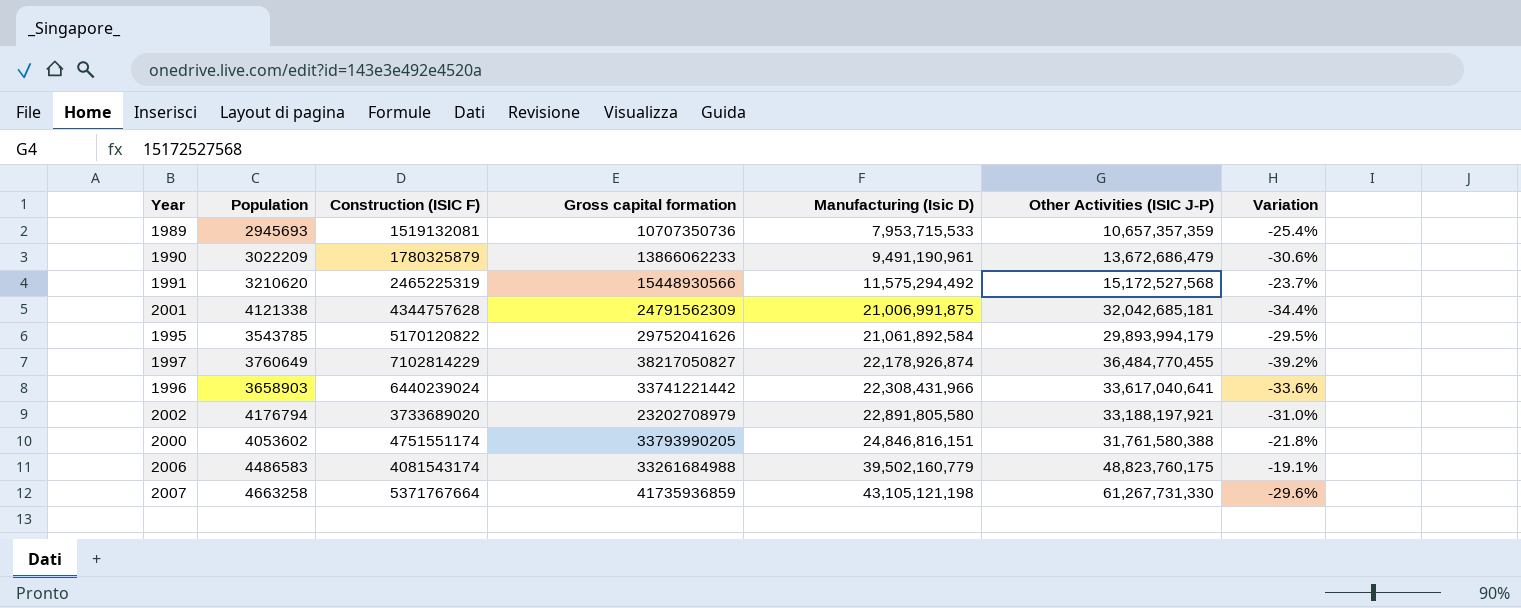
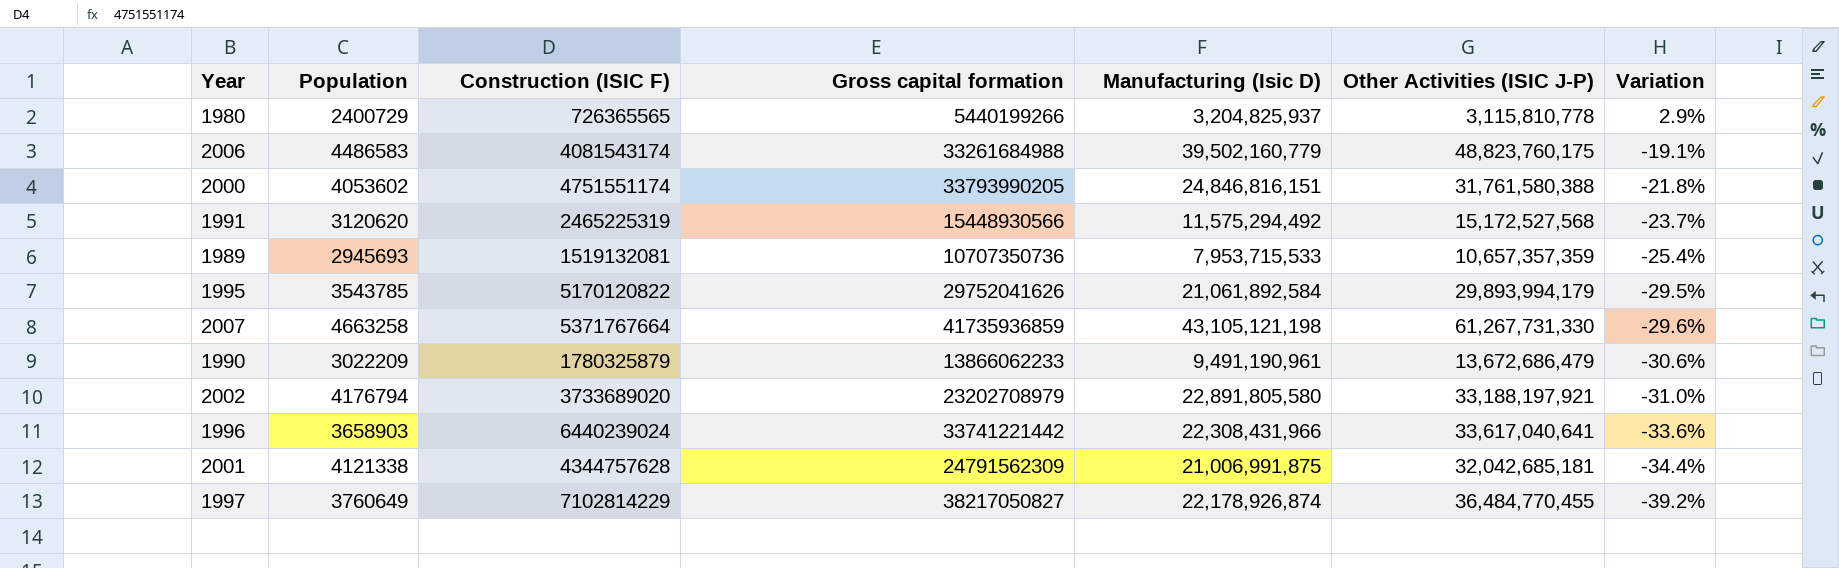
row order: Manufacturing (Isic D) ascending -> Variation descending
row 1980: none -> 2400729 | 726365565 | 5440199266 | 3,204,825,937 | 3,115,810,778 | 2.9%
1991 | Population: 3210620 -> 3120620

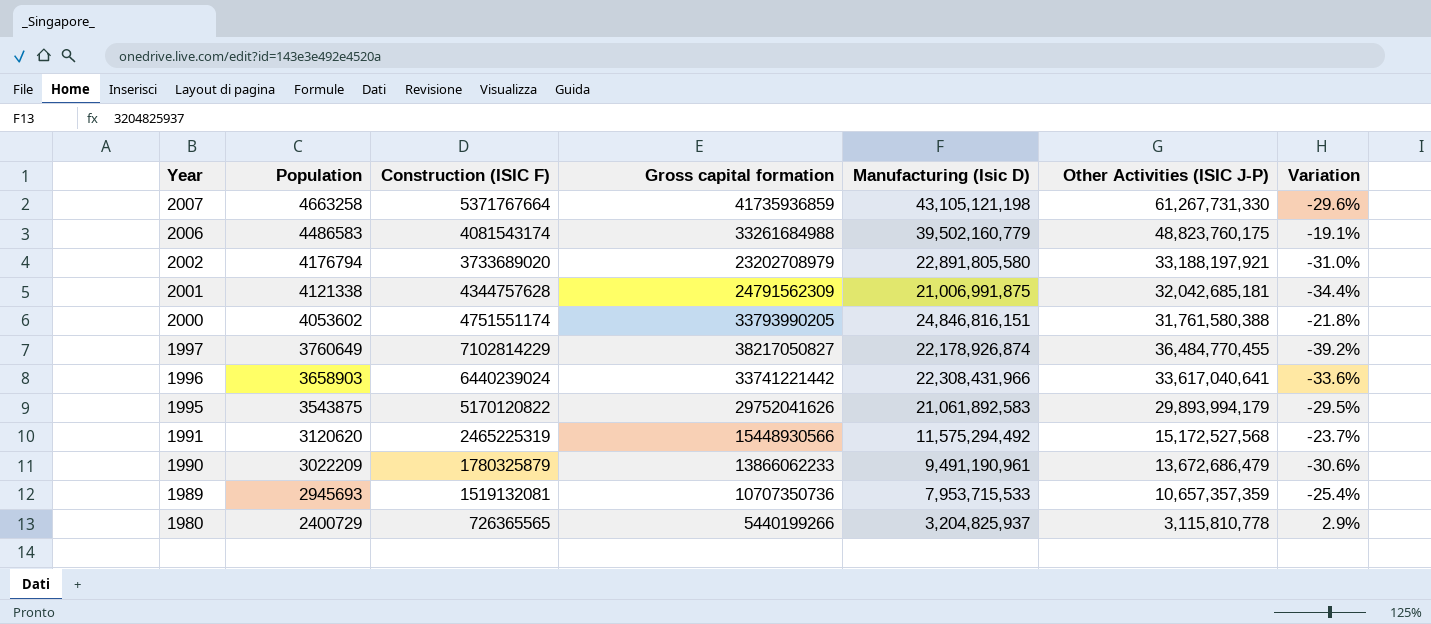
row order: Variation descending -> Year descending
1995 | Population: 3543785 -> 3543875
1995 | Manufacturing (Isic D): 21,061,892,584 -> 21,061,892,583

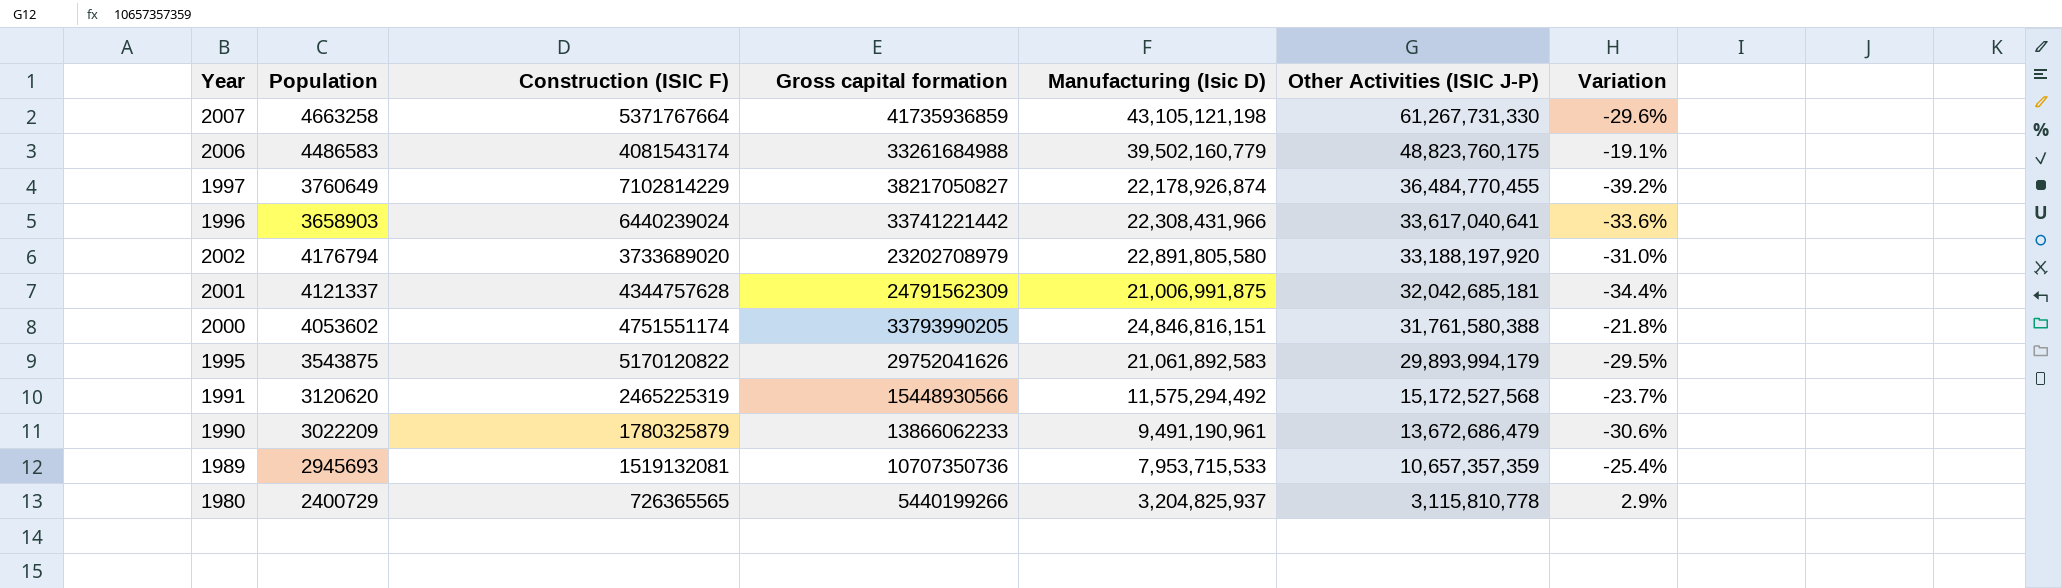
row order: Year descending -> Other Activities (ISIC J-P) descending
2002 | Other Activities (ISIC J-P): 33,188,197,921 -> 33,188,197,920
2001 | Population: 4121338 -> 4121337

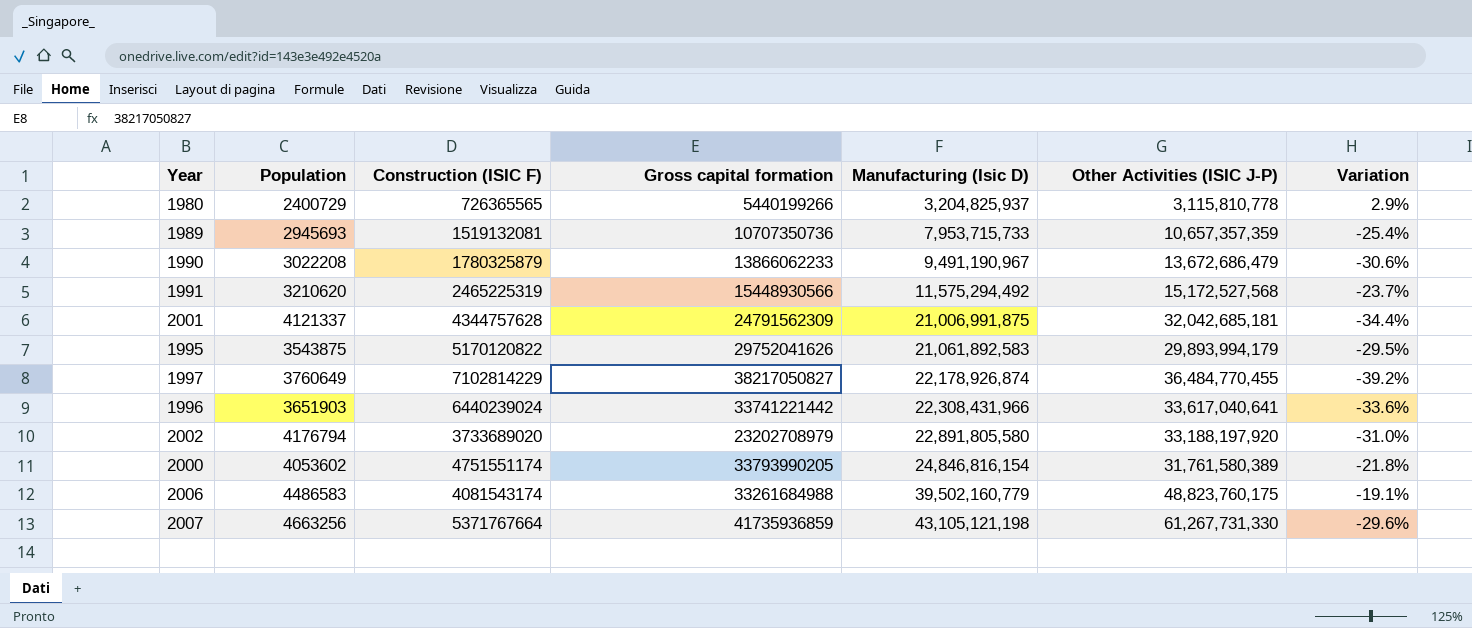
row order: Other Activities (ISIC J-P) descending -> Manufacturing (Isic D) ascending
1989 | Manufacturing (Isic D): 7,953,715,533 -> 7,953,715,733
1990 | Population: 3022209 -> 3022208
1990 | Manufacturing (Isic D): 9,491,190,961 -> 9,491,190,967
1991 | Population: 3120620 -> 3210620
1996 | Population: 3658903 -> 3651903
2000 | Manufacturing (Isic D): 24,846,816,151 -> 24,846,816,154
2000 | Other Activities (ISIC J-P): 31,761,580,388 -> 31,761,580,389
2007 | Population: 4663258 -> 4663256

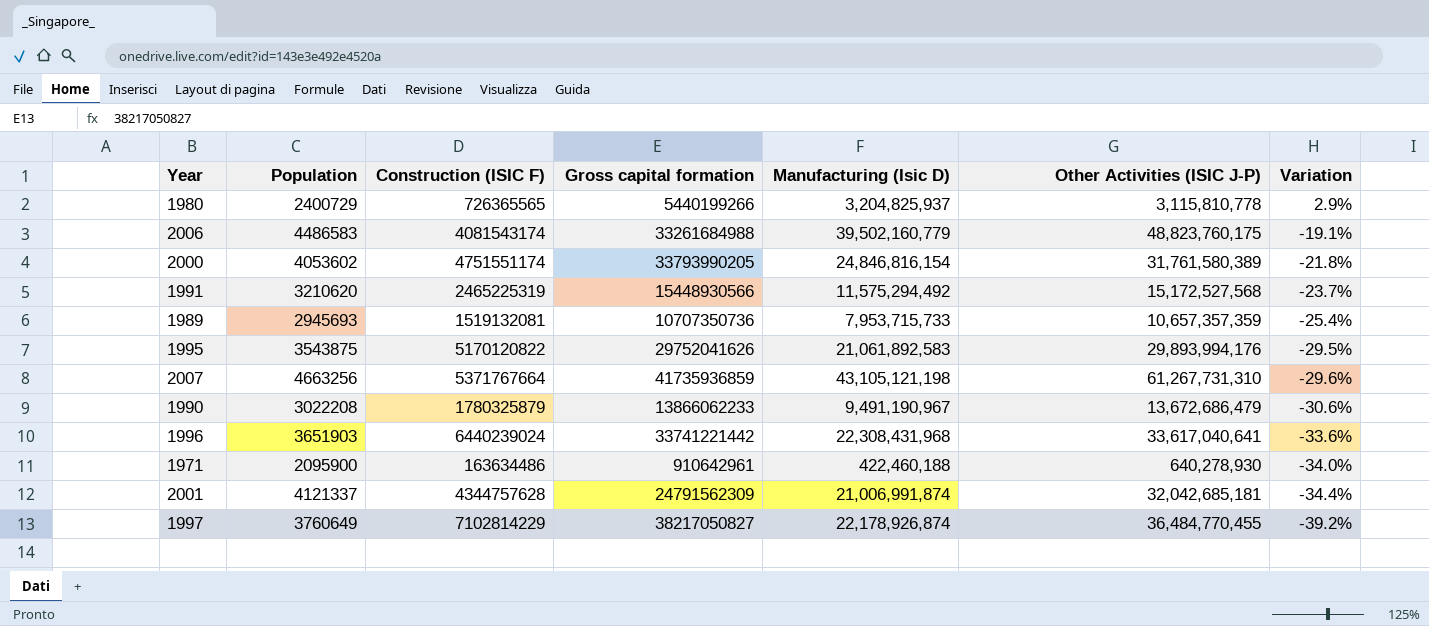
row order: Manufacturing (Isic D) ascending -> Variation descending
row 2002: 4176794 | 3733689020 | 23202708979 | 22,891,805,580 | 33,188,197,920 | -31.0% -> none
1995 | Other Activities (ISIC J-P): 29,893,994,179 -> 29,893,994,176
2007 | Other Activities (ISIC J-P): 61,267,731,330 -> 61,267,731,310
1996 | Manufacturing (Isic D): 22,308,431,966 -> 22,308,431,968
row 1971: none -> 2095900 | 163634486 | 910642961 | 422,460,188 | 640,278,930 | -34.0%
2001 | Manufacturing (Isic D): 21,006,991,875 -> 21,006,991,874

